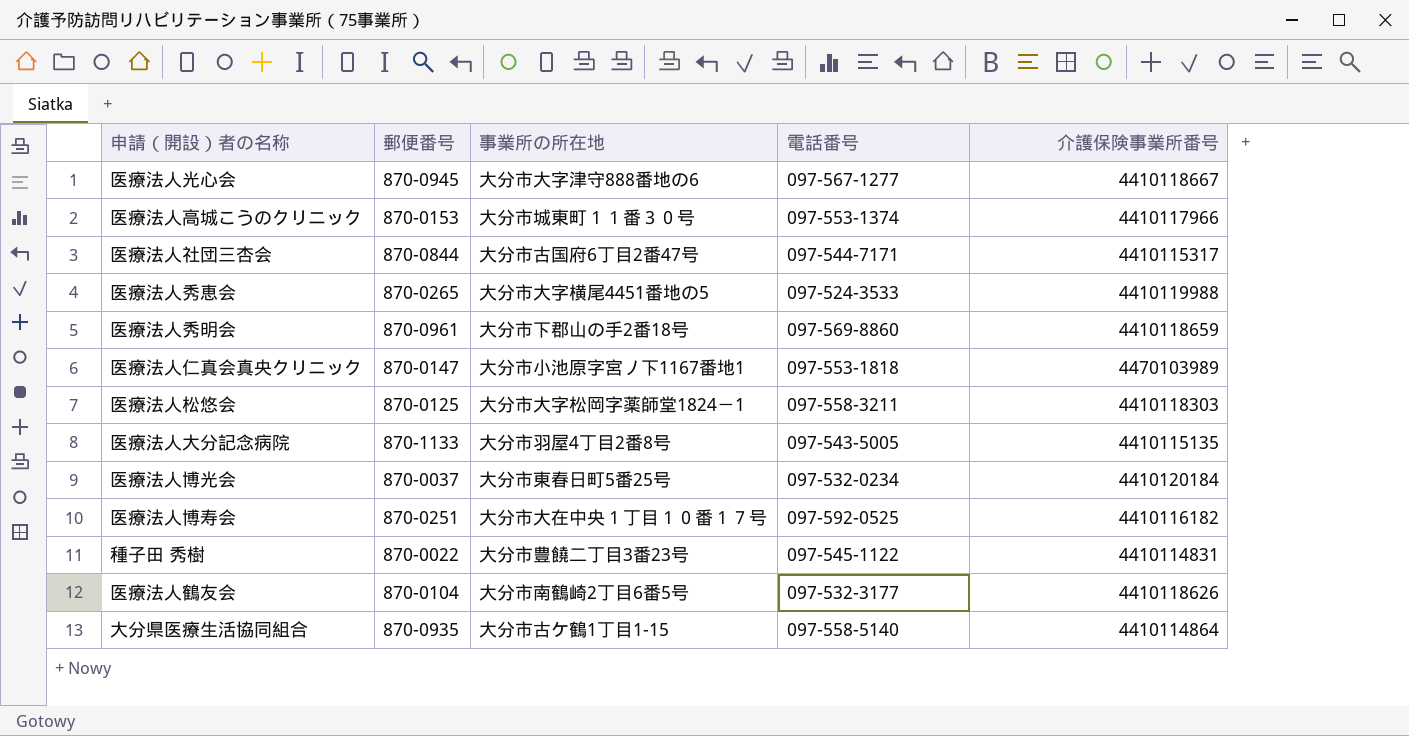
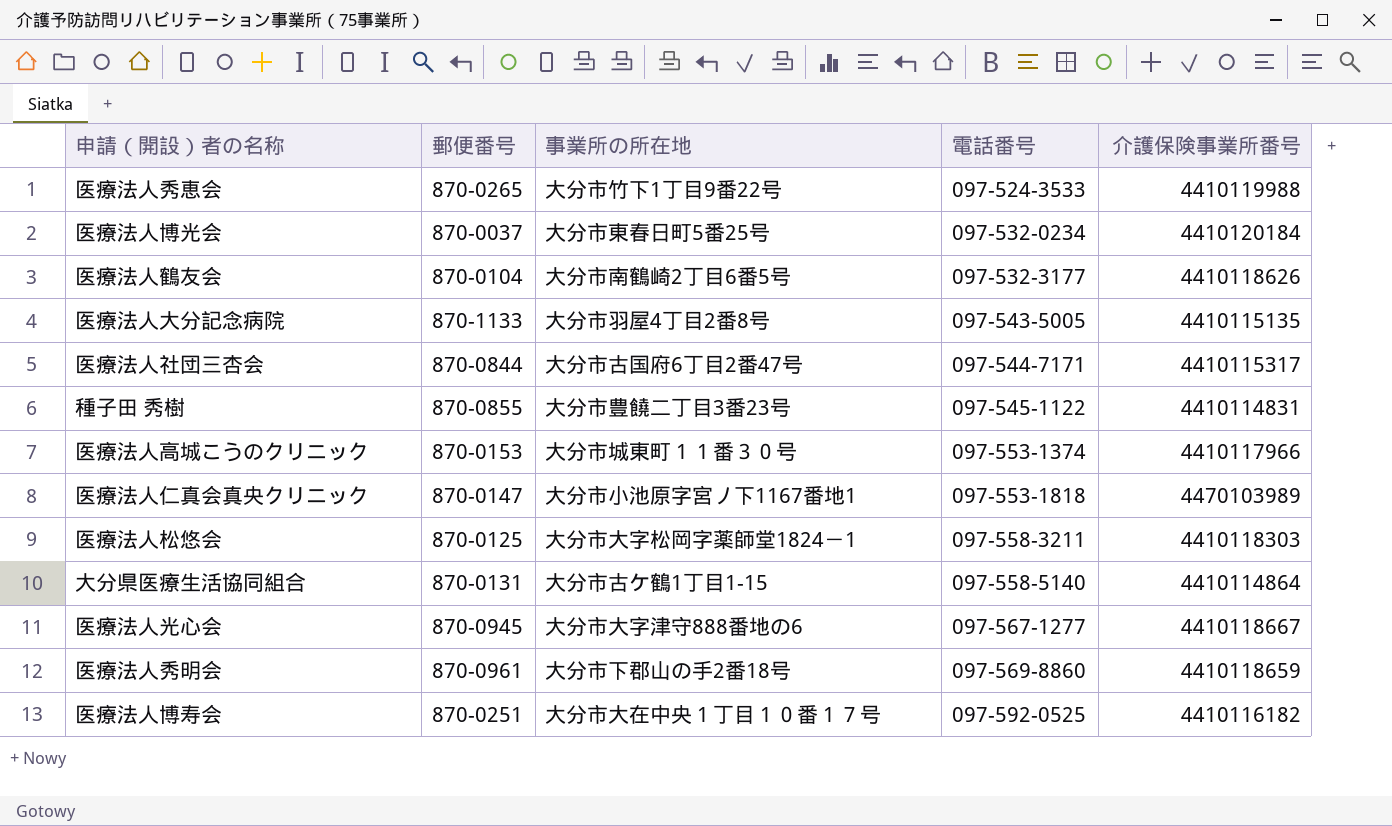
row order: none -> 電話番号 ascending
医療法人秀恵会 | 事業所の所在地: 大分市大字横尾4451番地の5 -> 大分市竹下1丁目9番22号
種子田 秀樹 | 郵便番号: 870-0022 -> 870-0855
大分県医療生活協同組合 | 郵便番号: 870-0935 -> 870-0131

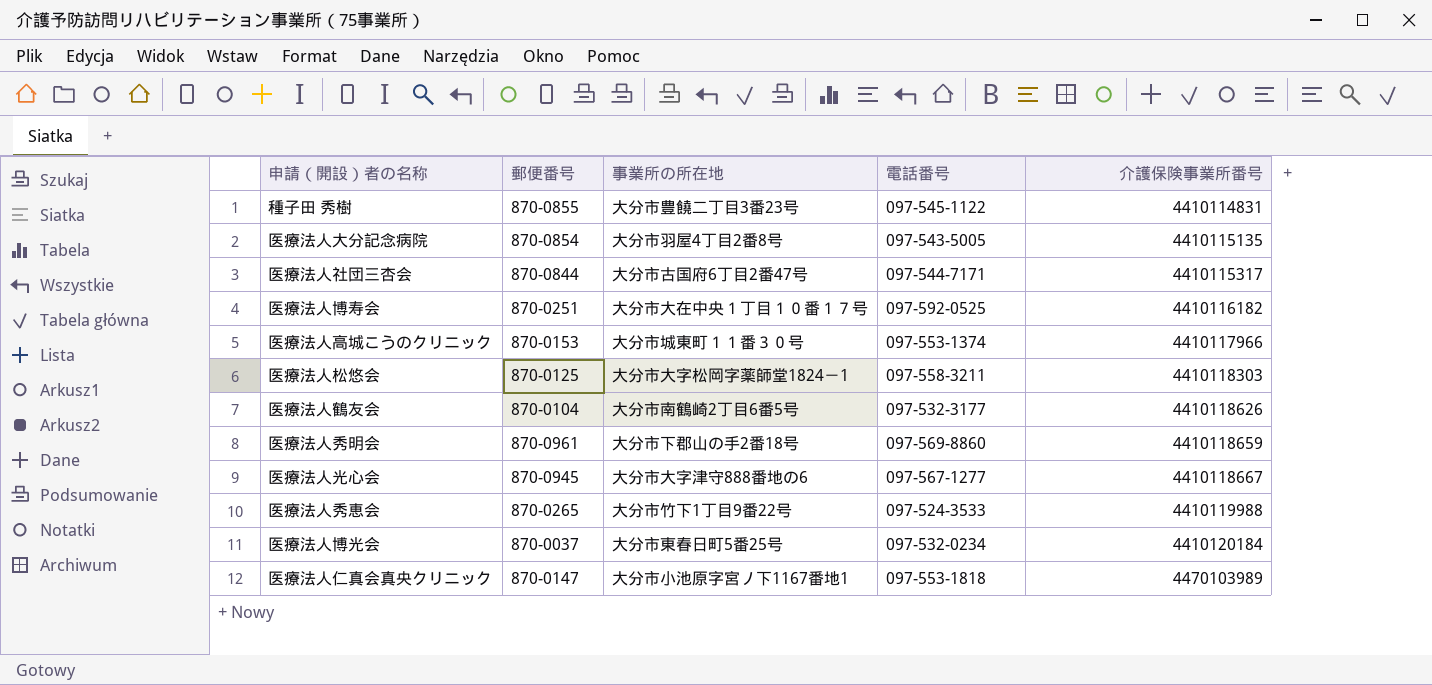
row order: 電話番号 ascending -> 介護保険事業所番号 ascending
row 大分県医療生活協同組合: 870-0131 | 大分市古ケ鶴1丁目1-15 | 097-558-5140 | 4410114864 -> none
医療法人大分記念病院 | 郵便番号: 870-1133 -> 870-0854

